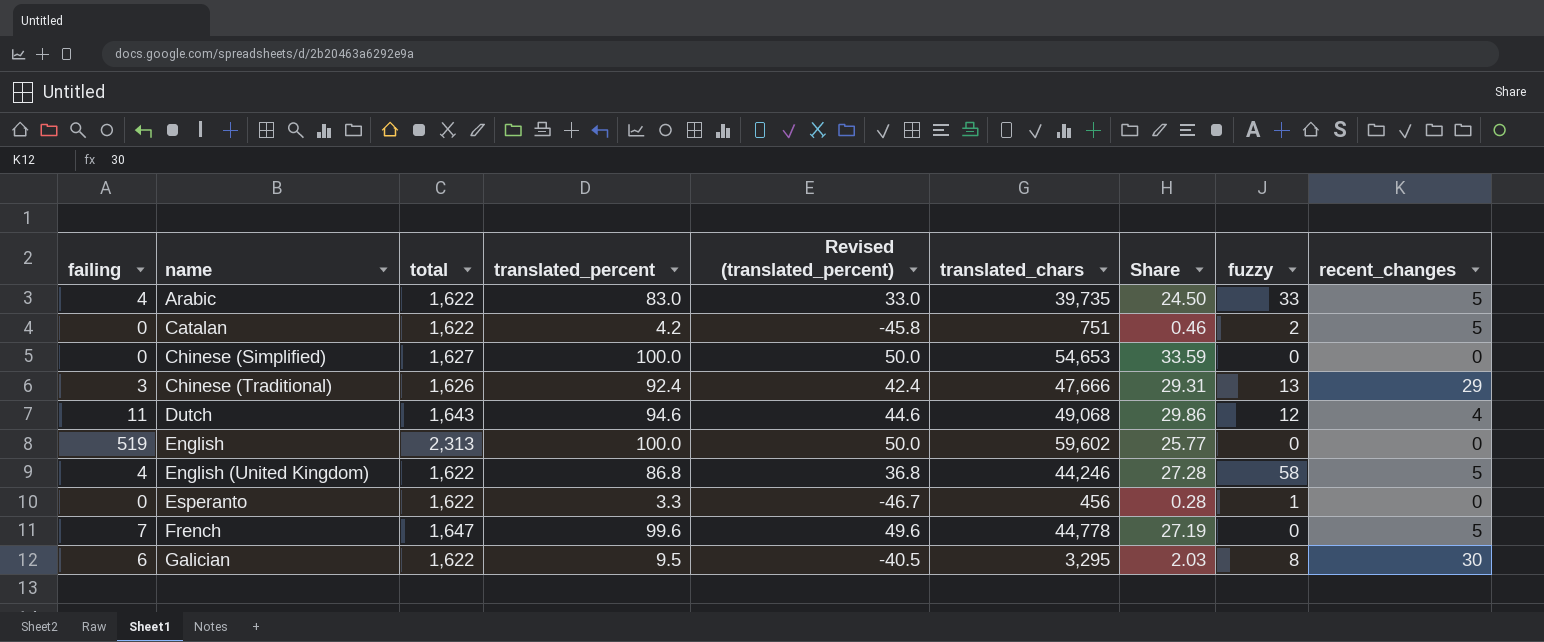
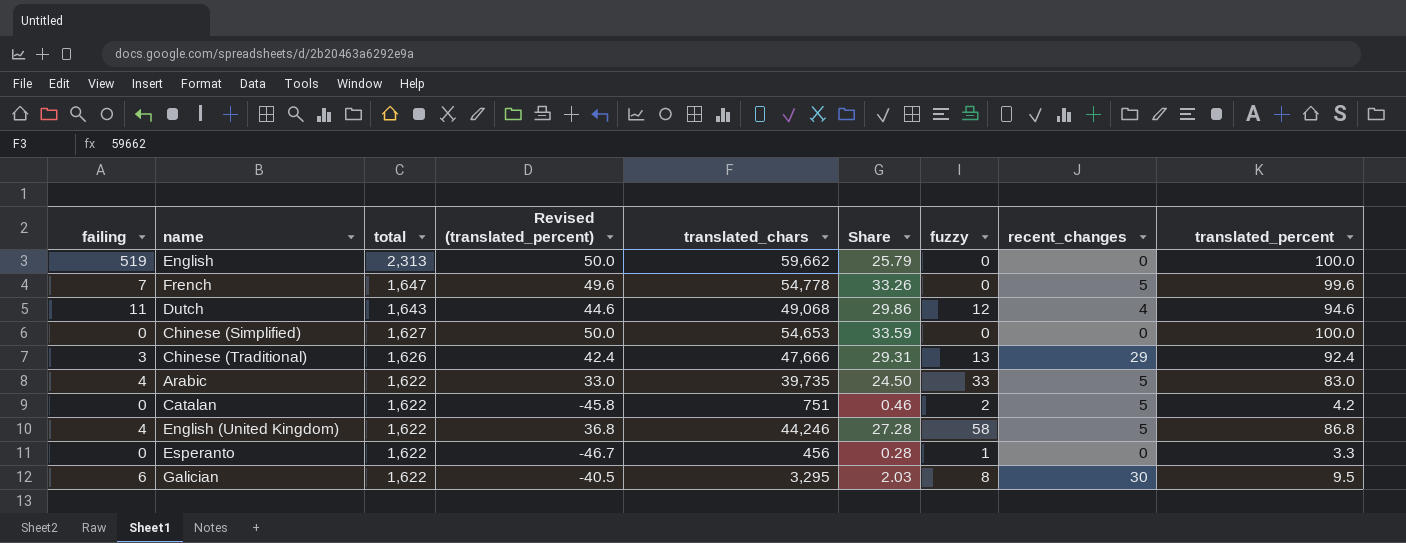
row order: name ascending -> total descending
column translated_percent | position: 4 -> 9
English | translated_chars: 59,602 -> 59,662
English | Share: 25.77 -> 25.79
French | translated_chars: 44,778 -> 54,778
French | Share: 27.19 -> 33.26

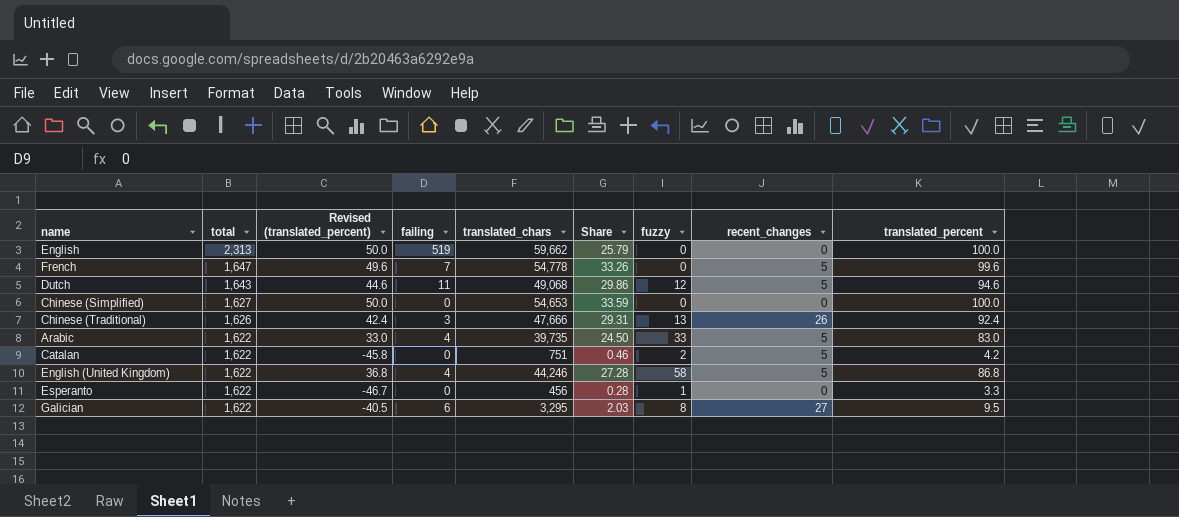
column failing | position: 1 -> 4
Dutch | recent_changes: 4 -> 5
Chinese (Traditional) | recent_changes: 29 -> 26
Galician | recent_changes: 30 -> 27

